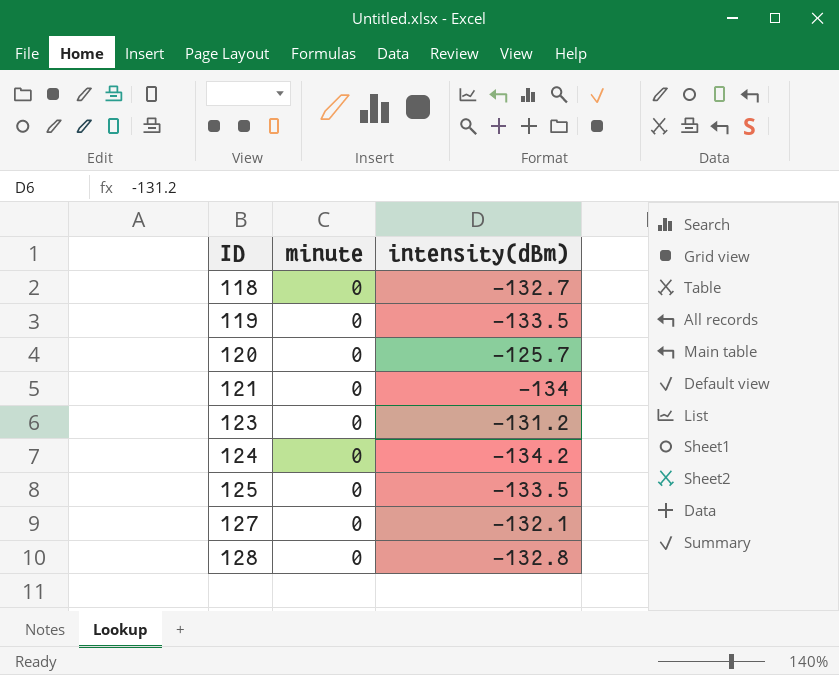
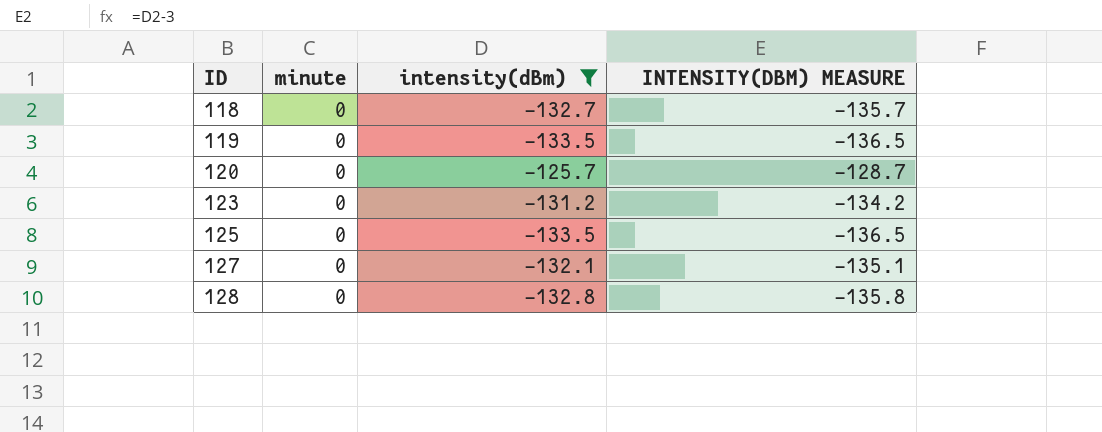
filter: none -> intensity(dBm) >= -133.5
column INTENSITY(DBM) MEASURE | formula: none -> [intensity(dBm)] - 3

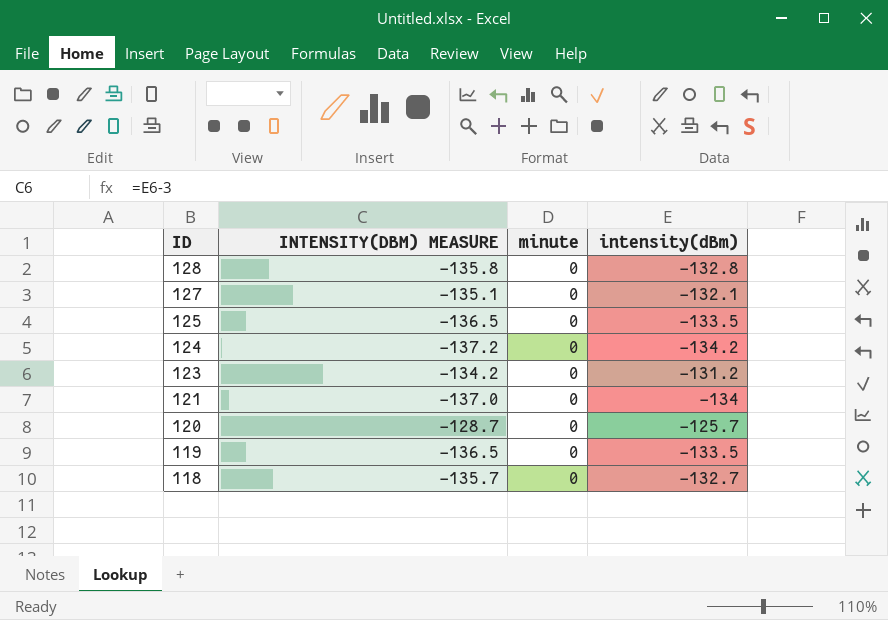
filter: intensity(dBm) >= -133.5 -> none
row order: ID ascending -> ID descending
column INTENSITY(DBM) MEASURE | position: 4 -> 2

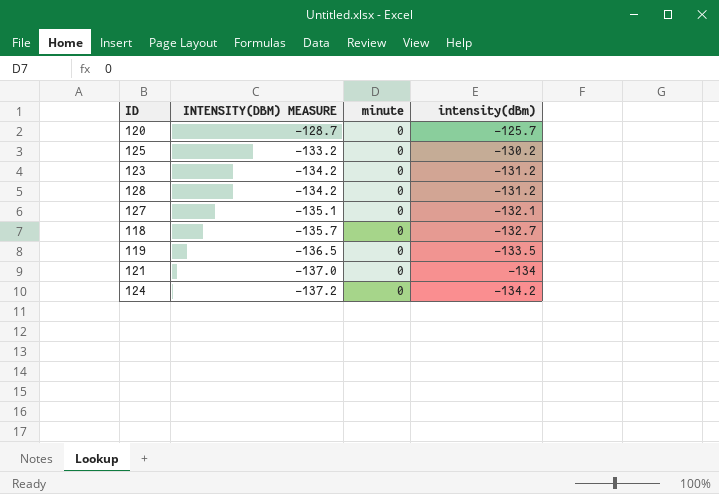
row order: ID descending -> INTENSITY(DBM) MEASURE descending
125 | INTENSITY(DBM) MEASURE: -136.5 -> -133.2
125 | intensity(dBm): -133.5 -> -130.2
128 | INTENSITY(DBM) MEASURE: -135.8 -> -134.2
128 | intensity(dBm): -132.8 -> -131.2

